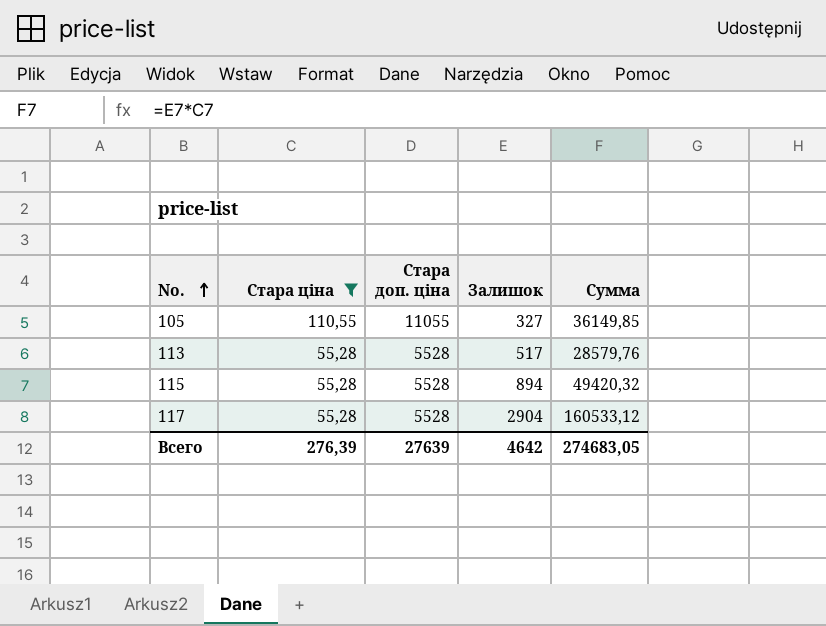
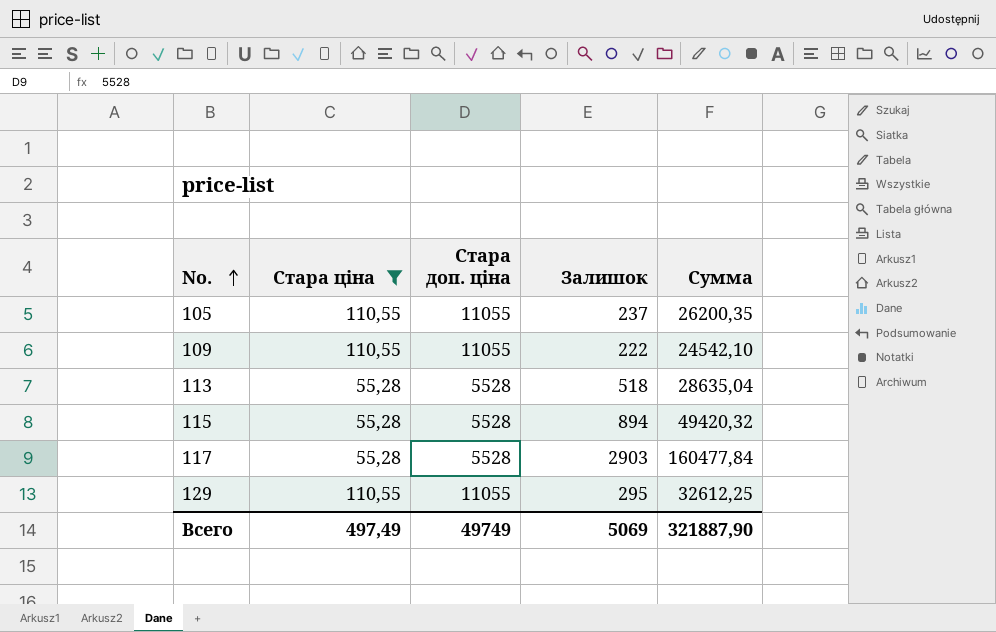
105 | Залишок: 327 -> 237
105 | Сумма: 36149,85 -> 26200,35
row 109: none -> 110,55 | 11055 | 222 | 24542,10
113 | Залишок: 517 -> 518
113 | Сумма: 28579,76 -> 28635,04
117 | Залишок: 2904 -> 2903
117 | Сумма: 160533,12 -> 160477,84
row 129: none -> 110,55 | 11055 | 295 | 32612,25
Всего | Стара ціна: 276,39 -> 497,49
Всего | Стара доп. ціна: 27639 -> 49749
Всего | Залишок: 4642 -> 5069
Всего | Сумма: 274683,05 -> 321887,90

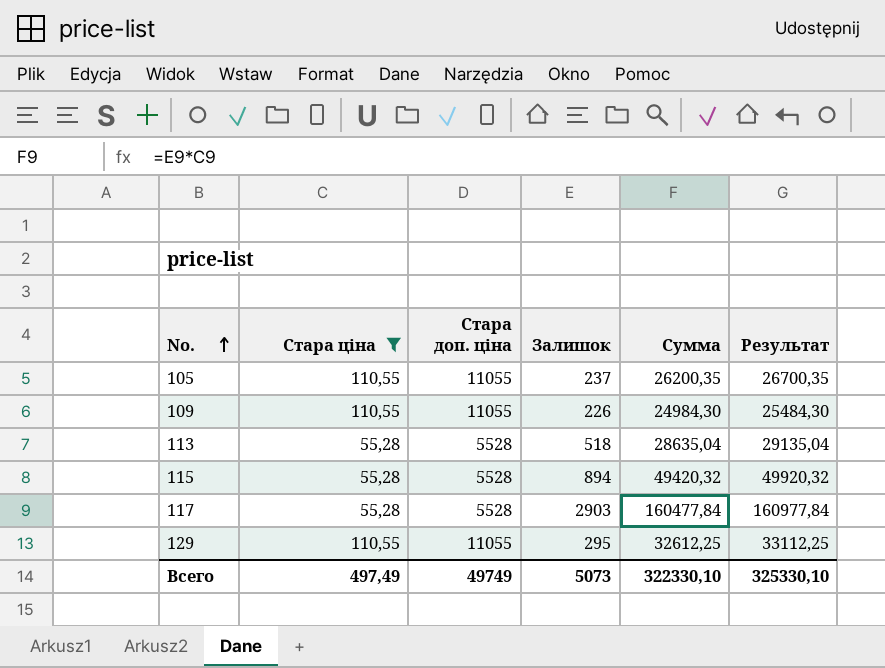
column Результат | formula: none -> [Сумма] + 500
109 | Залишок: 222 -> 226
109 | Сумма: 24542,10 -> 24984,30
Всего | Залишок: 5069 -> 5073
Всего | Сумма: 321887,90 -> 322330,10

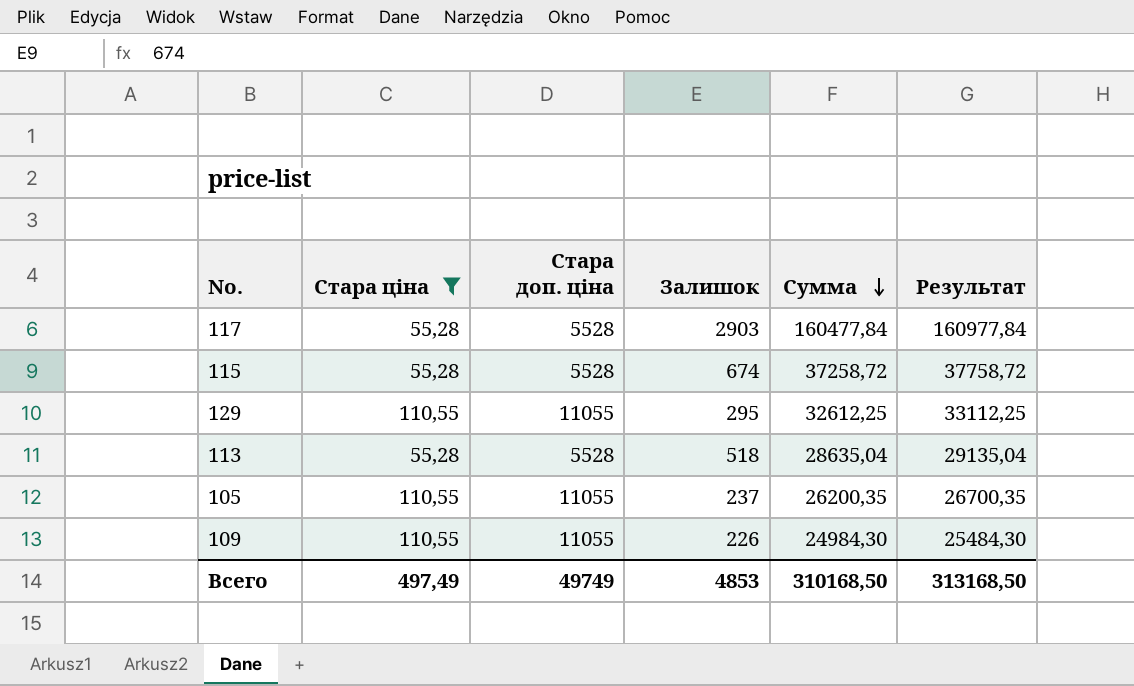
row order: No. ascending -> Сумма descending
115 | Залишок: 894 -> 674
115 | Сумма: 49420,32 -> 37258,72
115 | Результат: 49920,32 -> 37758,72
Всего | Залишок: 5073 -> 4853
Всего | Сумма: 322330,10 -> 310168,50
Всего | Результат: 325330,10 -> 313168,50

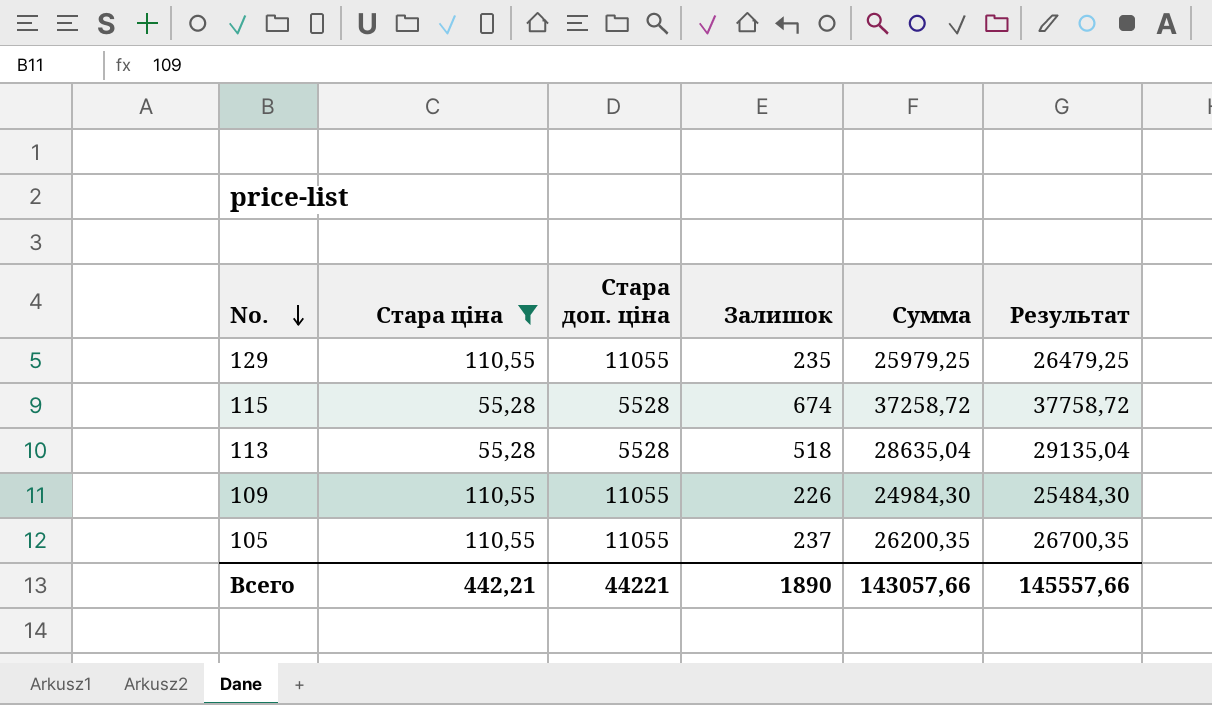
row order: Сумма descending -> No. descending
row 117: 55,28 | 5528 | 2903 | 160477,84 | 160977,84 -> none
129 | Залишок: 295 -> 235
129 | Сумма: 32612,25 -> 25979,25
129 | Результат: 33112,25 -> 26479,25
Всего | Стара ціна: 497,49 -> 442,21
Всего | Стара доп. ціна: 49749 -> 44221
Всего | Залишок: 4853 -> 1890
Всего | Сумма: 310168,50 -> 143057,66
Всего | Результат: 313168,50 -> 145557,66

